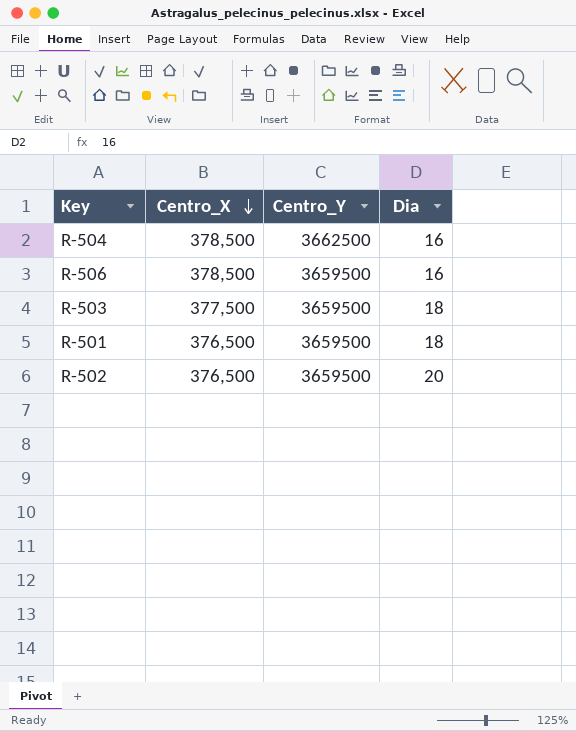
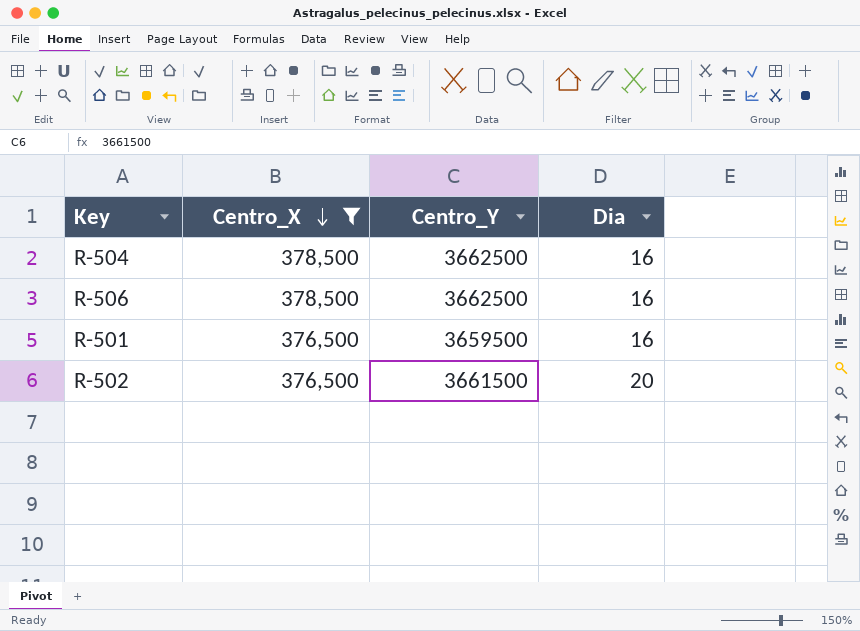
filter: none -> Centro_X != 377,500
R-506 | Centro_Y: 3659500 -> 3662500
R-501 | Dia: 18 -> 16
R-502 | Centro_Y: 3659500 -> 3661500

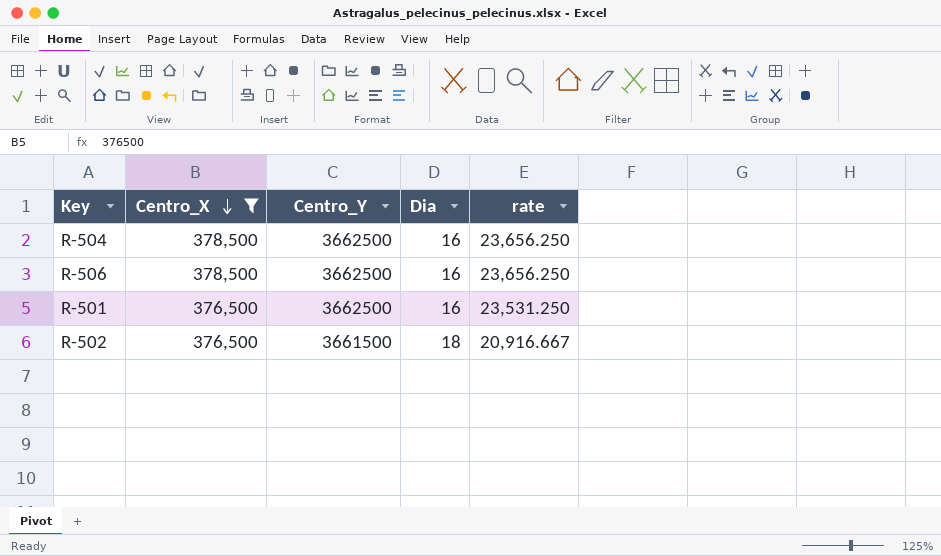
column rate | formula: none -> [Centro_X] / [Dia]
R-501 | Centro_Y: 3659500 -> 3662500
R-502 | Dia: 20 -> 18

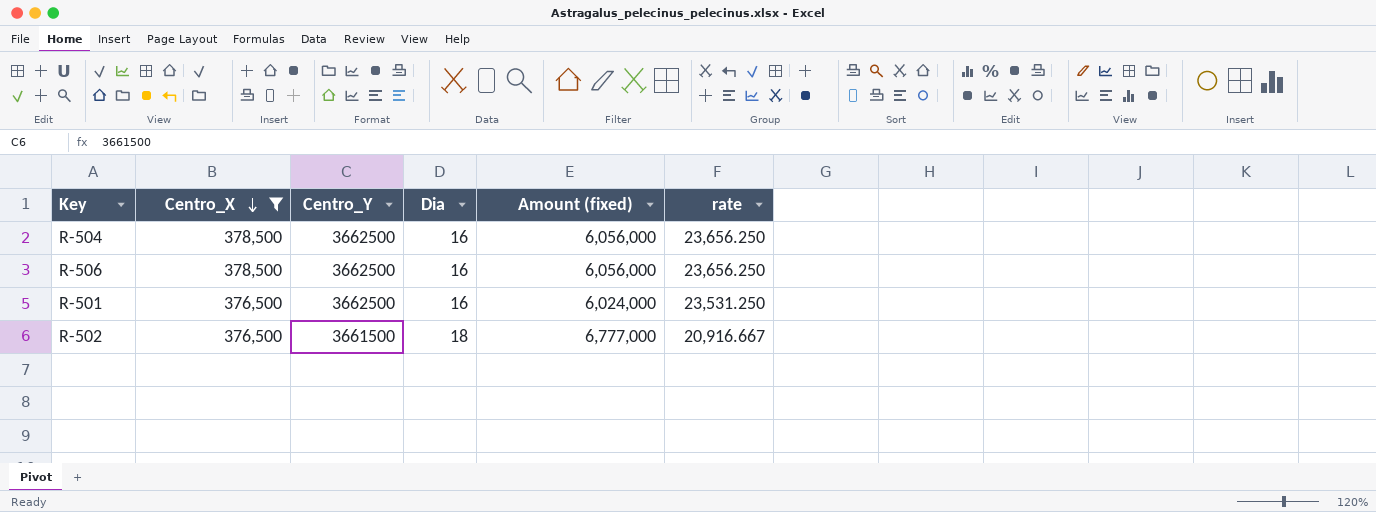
column Amount (fixed) | formula: none -> [Centro_X] * [Dia]

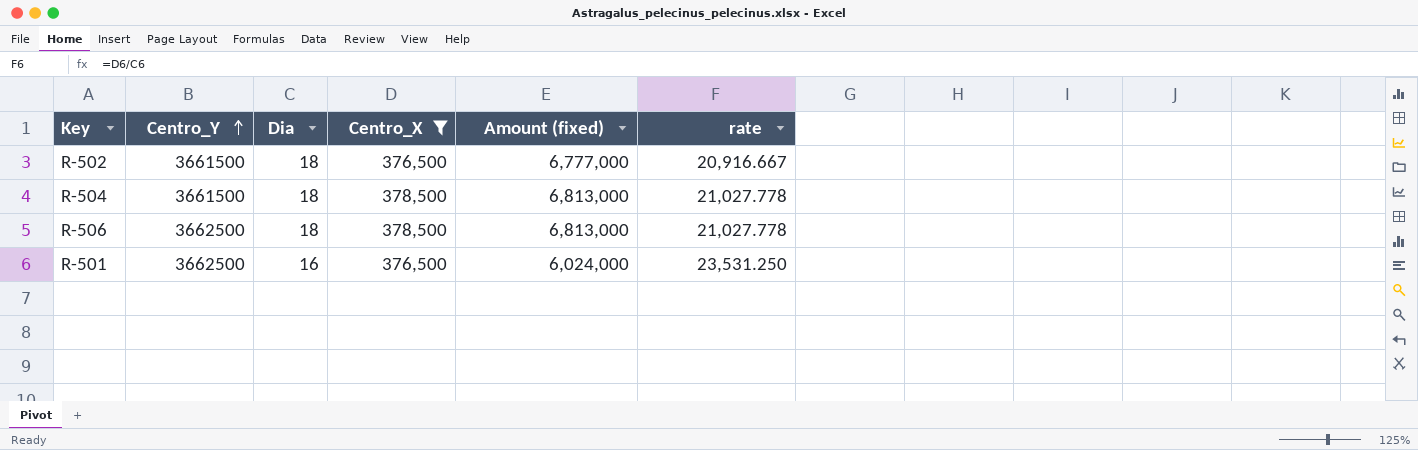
row order: Centro_X descending -> Centro_Y ascending
column Centro_X | position: 2 -> 4
R-504 | Centro_Y: 3662500 -> 3661500
R-504 | Dia: 16 -> 18
R-504 | Amount (fixed): 6,056,000 -> 6,813,000
R-504 | rate: 23,656.250 -> 21,027.778
R-506 | Dia: 16 -> 18
R-506 | Amount (fixed): 6,056,000 -> 6,813,000
R-506 | rate: 23,656.250 -> 21,027.778

